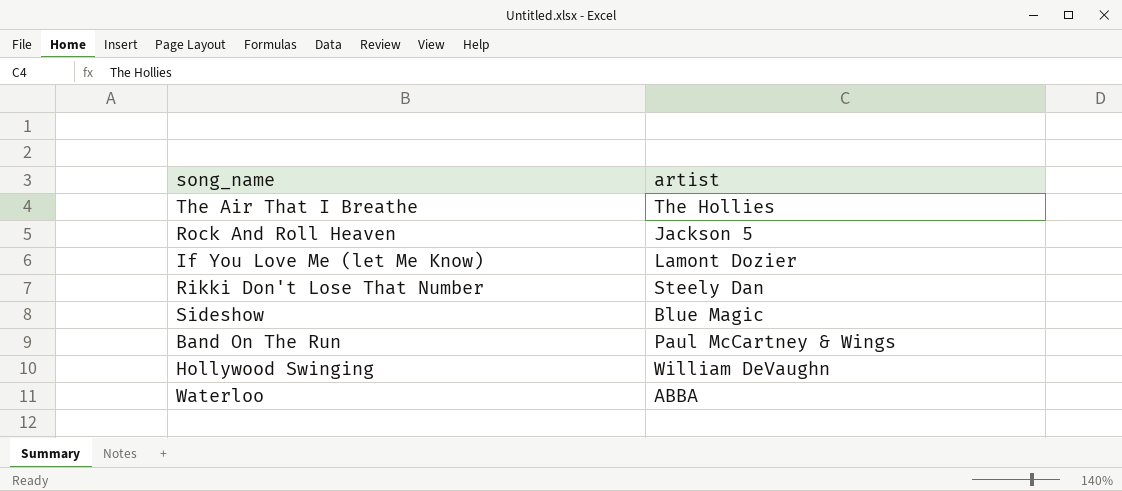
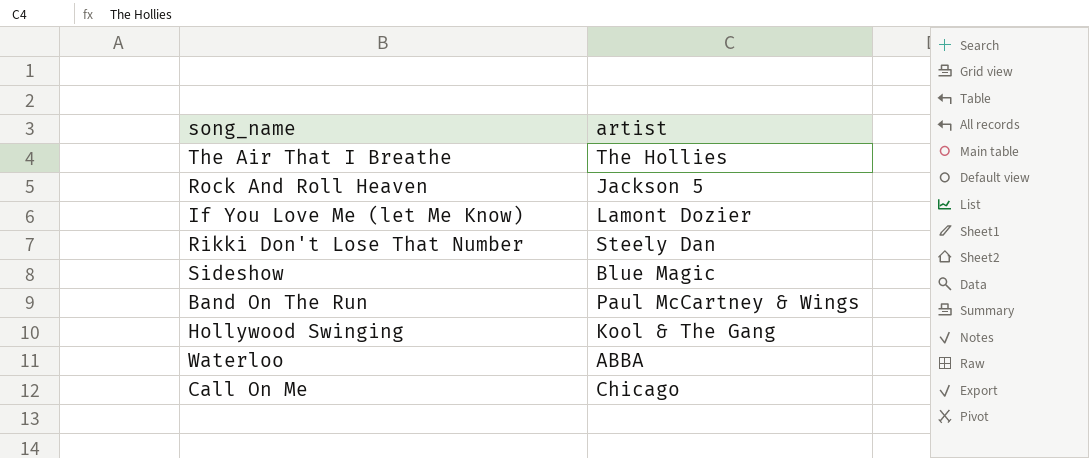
Hollywood Swinging | artist: William DeVaughn -> Kool & The Gang
row Call On Me: none -> Chicago

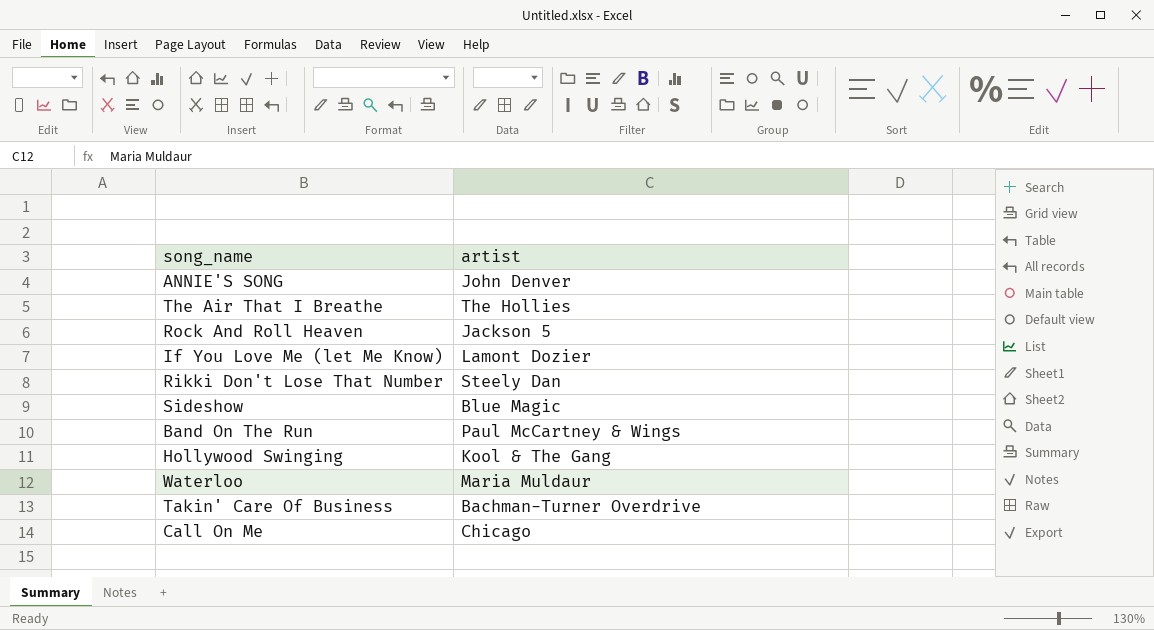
row ANNIE'S SONG: none -> John Denver
Waterloo | artist: ABBA -> Maria Muldaur
row Takin' Care Of Business: none -> Bachman-Turner Overdrive

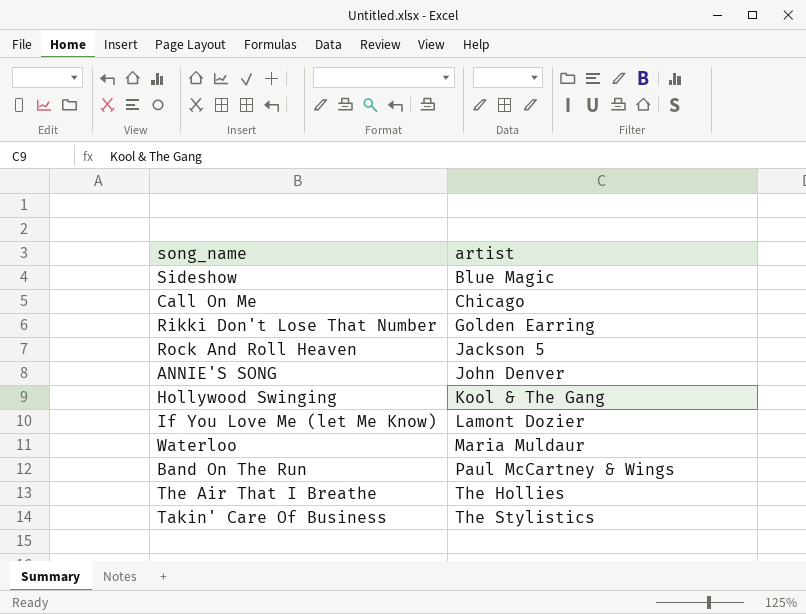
row order: none -> artist ascending
Rikki Don't Lose That Number | artist: Steely Dan -> Golden Earring
Takin' Care Of Business | artist: Bachman-Turner Overdrive -> The Stylistics

